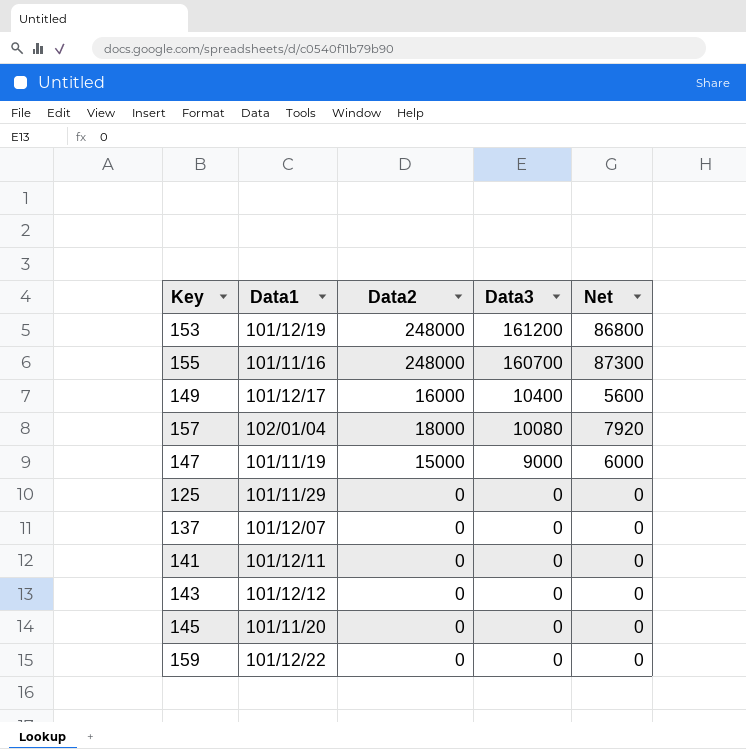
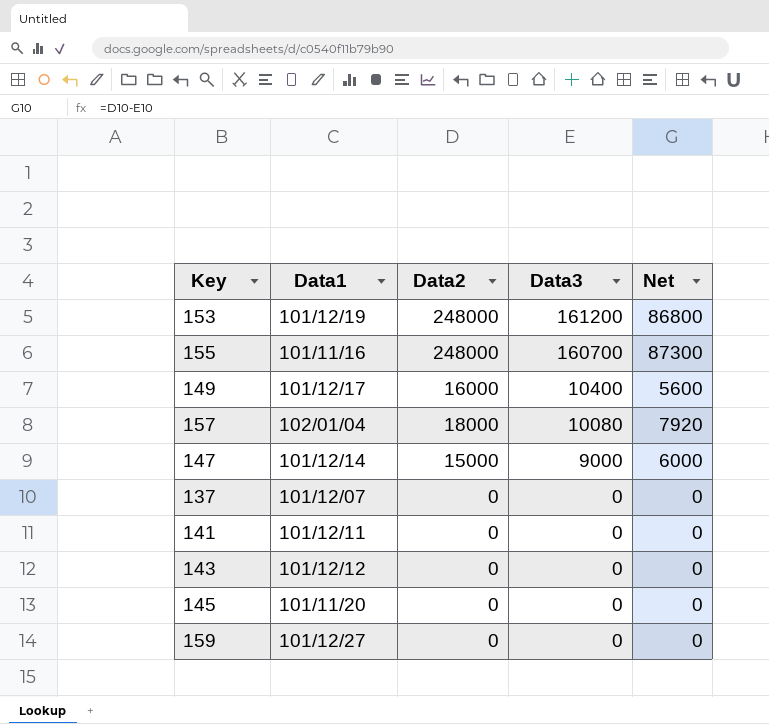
row 125: 101/11/29 | 0 | 0 | 0 -> none
147 | Data1: 101/11/19 -> 101/12/14
159 | Data1: 101/12/22 -> 101/12/27

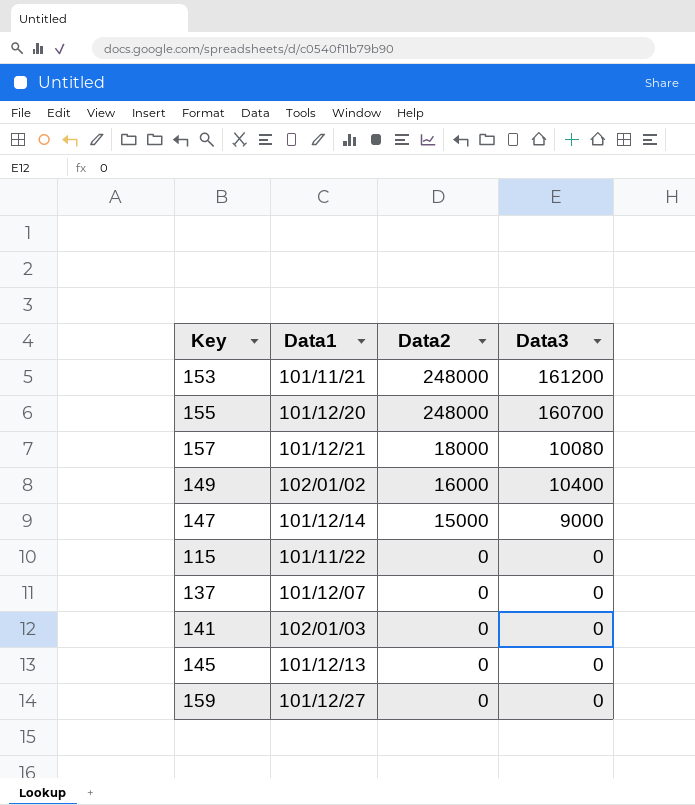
row order: Data3 descending -> Data2 descending
column Net | formula: [Data2] - [Data3] -> none
row 143: 101/12/12 | 0 | 0 | 0 -> none
153 | Data1: 101/12/19 -> 101/11/21
155 | Data1: 101/11/16 -> 101/12/20
157 | Data1: 102/01/04 -> 101/12/21
149 | Data1: 101/12/17 -> 102/01/02
row 115: none -> 101/11/22 | 0 | 0
141 | Data1: 101/12/11 -> 102/01/03
145 | Data1: 101/11/20 -> 101/12/13

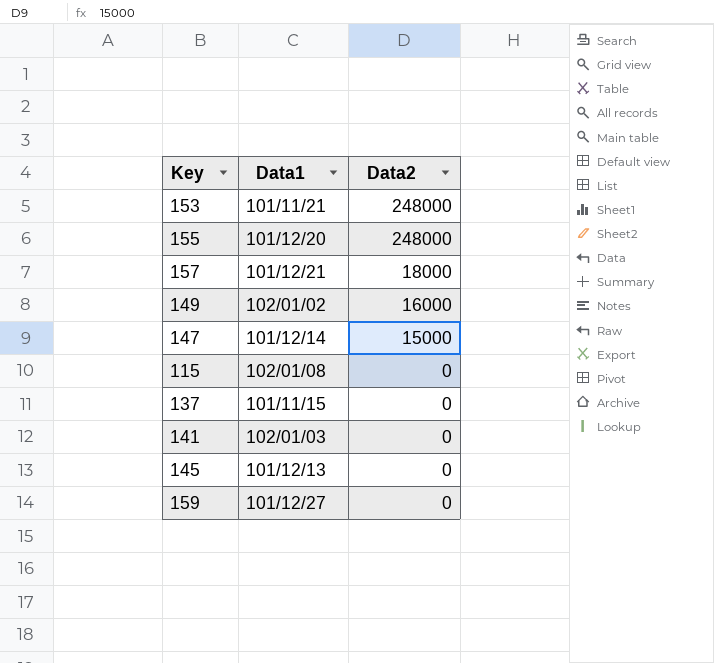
column Data3 | position: 4 -> none
115 | Data1: 101/11/22 -> 102/01/08
137 | Data1: 101/12/07 -> 101/11/15

